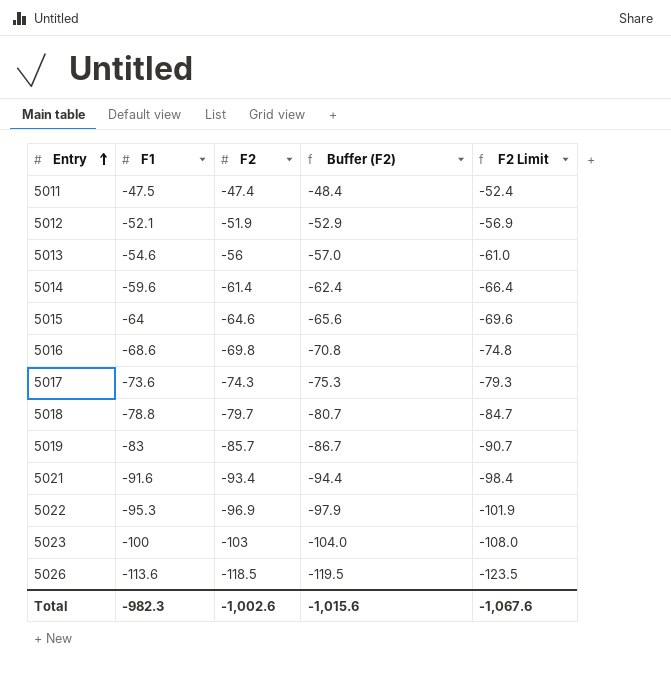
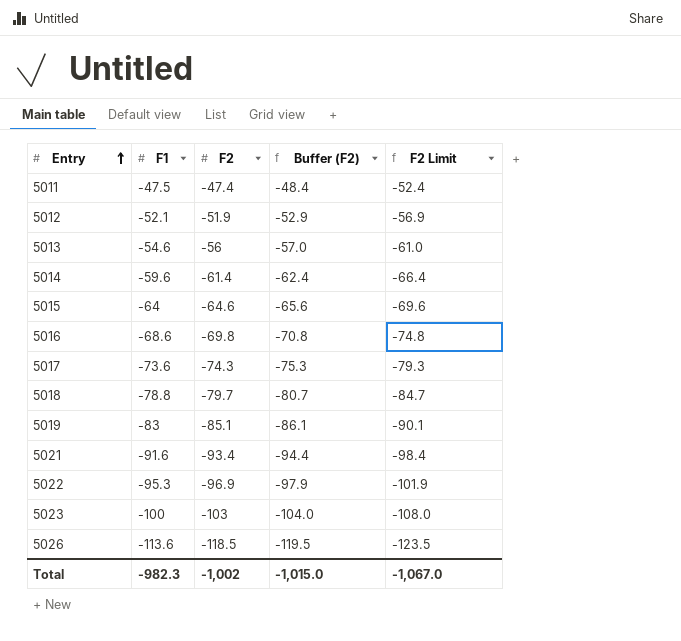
5019 | F2: -85.7 -> -85.1
5019 | Buffer (F2): -86.7 -> -86.1
5019 | F2 Limit: -90.7 -> -90.1
Total | F2: -1,002.6 -> -1,002
Total | Buffer (F2): -1,015.6 -> -1,015.0
Total | F2 Limit: -1,067.6 -> -1,067.0

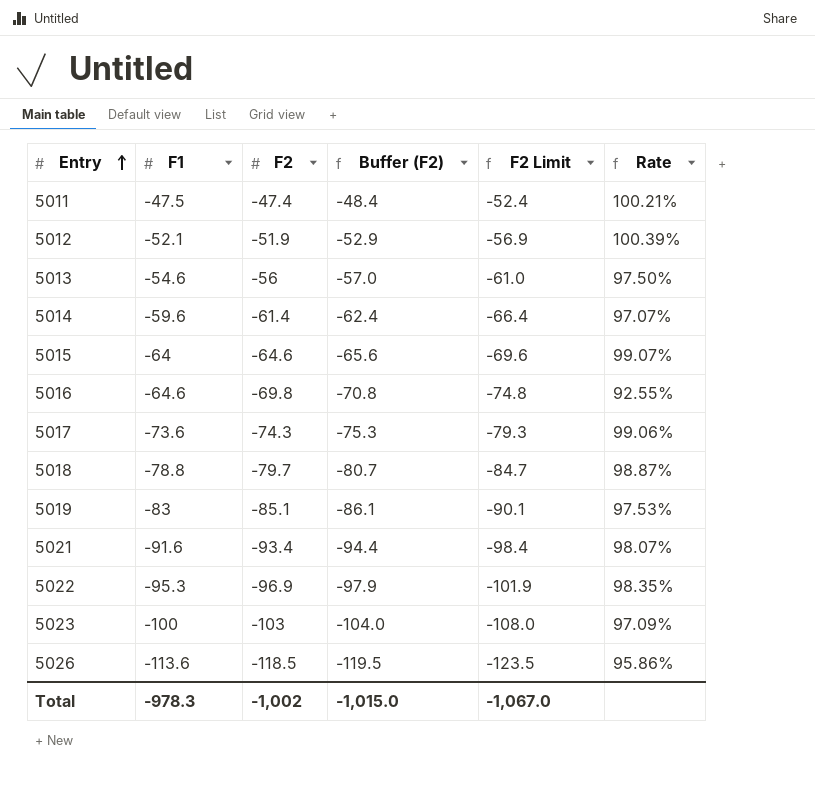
column Rate | formula: none -> [F1] / [F2]
5016 | F1: -68.6 -> -64.6
Total | F1: -982.3 -> -978.3

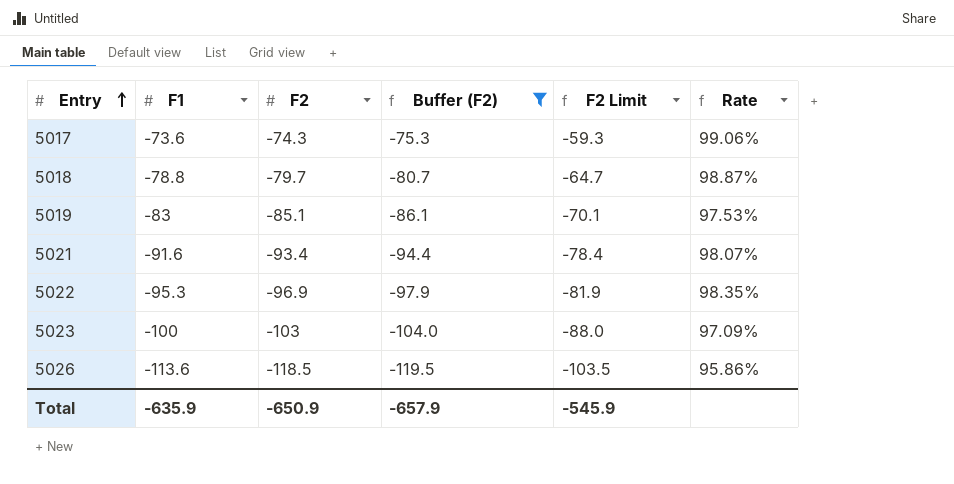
filter: none -> Buffer (F2) <= -75.3
column F2 Limit | formula: [F2] - 5 -> [F2] + 15
Total | F1: -978.3 -> -635.9
Total | F2: -1,002 -> -650.9
Total | Buffer (F2): -1,015.0 -> -657.9
Total | F2 Limit: -1,067.0 -> -545.9

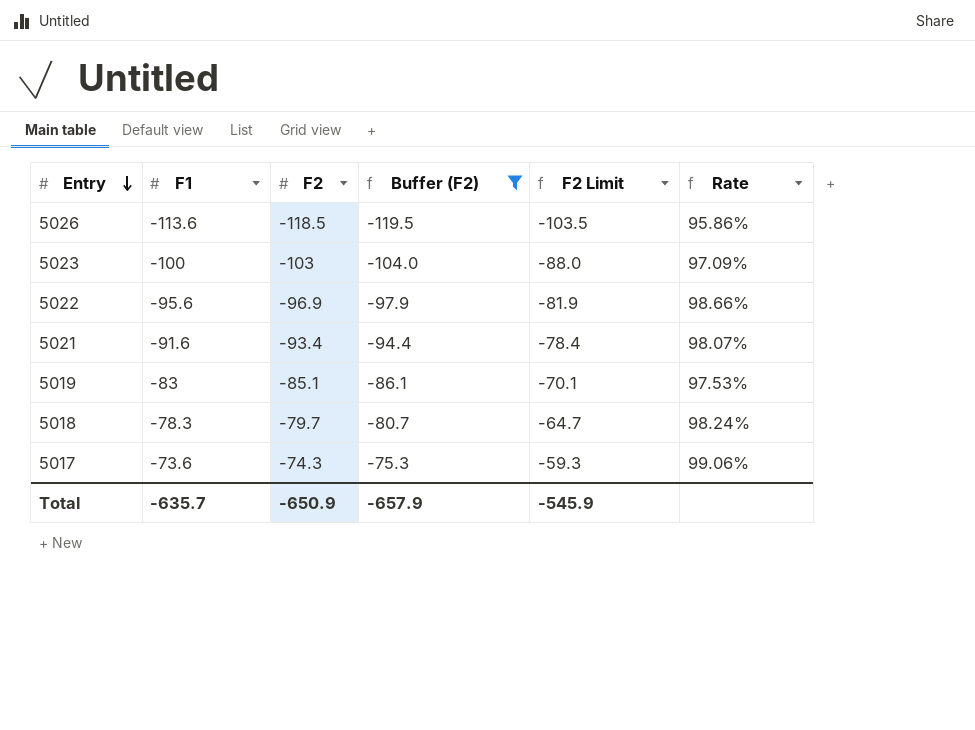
row order: Entry ascending -> Entry descending
5022 | F1: -95.3 -> -95.6
5022 | Rate: 98.35% -> 98.66%
5018 | F1: -78.8 -> -78.3
5018 | Rate: 98.87% -> 98.24%
Total | F1: -635.9 -> -635.7

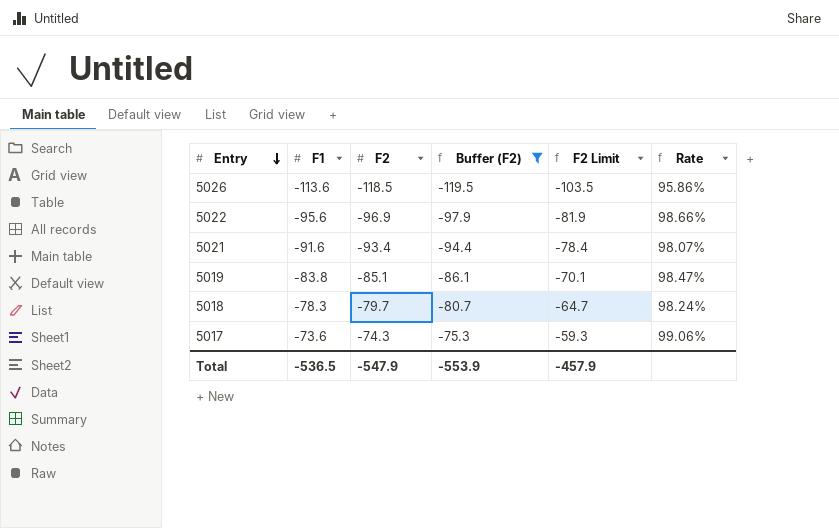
row 5023: -100 | -103 | -104.0 | -88.0 | 97.09% -> none
5019 | F1: -83 -> -83.8
5019 | Rate: 97.53% -> 98.47%
Total | F1: -635.7 -> -536.5
Total | F2: -650.9 -> -547.9
Total | Buffer (F2): -657.9 -> -553.9
Total | F2 Limit: -545.9 -> -457.9

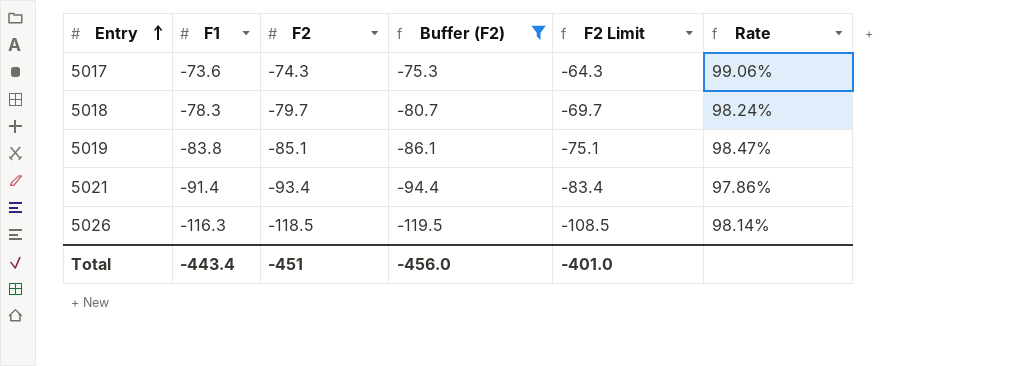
row order: Entry descending -> Entry ascending
column F2 Limit | formula: [F2] + 15 -> [F2] + 10
row 5022: -95.6 | -96.9 | -97.9 | -81.9 | 98.66% -> none
5021 | F1: -91.6 -> -91.4
5021 | Rate: 98.07% -> 97.86%
5026 | F1: -113.6 -> -116.3
5026 | Rate: 95.86% -> 98.14%
Total | F1: -536.5 -> -443.4
Total | F2: -547.9 -> -451
Total | Buffer (F2): -553.9 -> -456.0
Total | F2 Limit: -457.9 -> -401.0

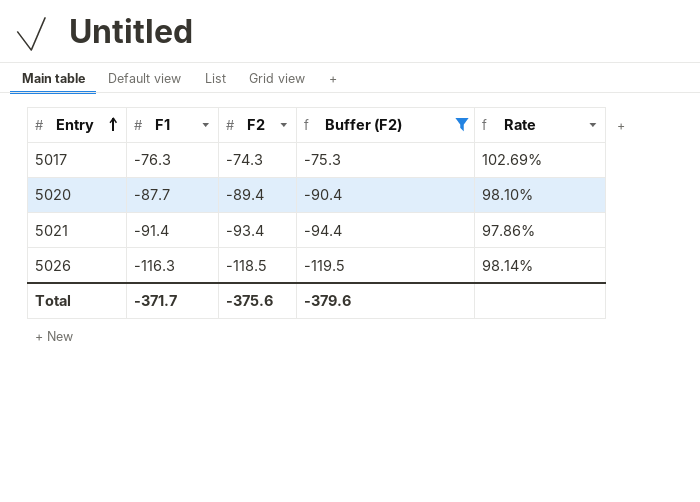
column F2 Limit | formula: [F2] + 10 -> none
row 5018: -78.3 | -79.7 | -80.7 | -69.7 | 98.24% -> none
row 5019: -83.8 | -85.1 | -86.1 | -75.1 | 98.47% -> none
5017 | F1: -73.6 -> -76.3
5017 | Rate: 99.06% -> 102.69%
row 5020: none -> -87.7 | -89.4 | -90.4 | 98.10%
Total | F1: -443.4 -> -371.7
Total | F2: -451 -> -375.6
Total | Buffer (F2): -456.0 -> -379.6

